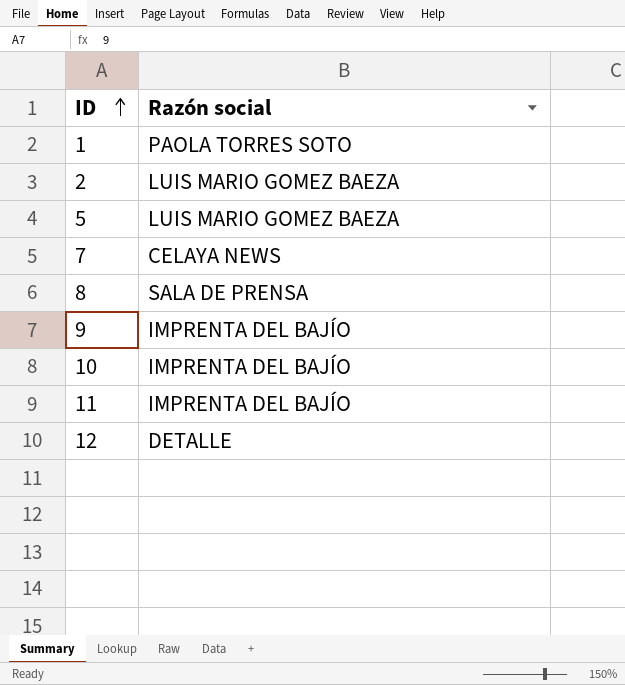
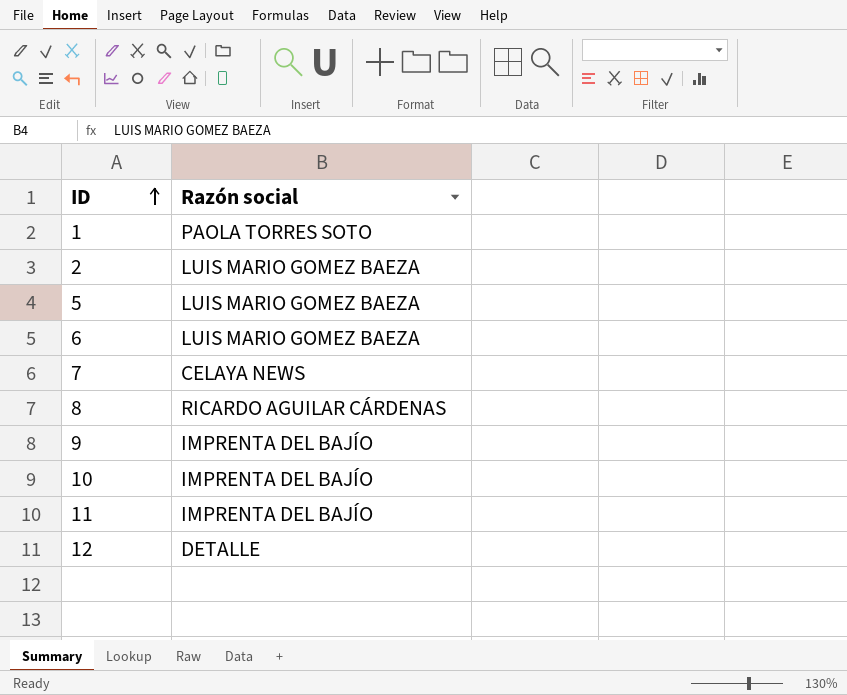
row 6: none -> LUIS MARIO GOMEZ BAEZA
8 | Razón social: SALA DE PRENSA -> RICARDO AGUILAR CÁRDENAS

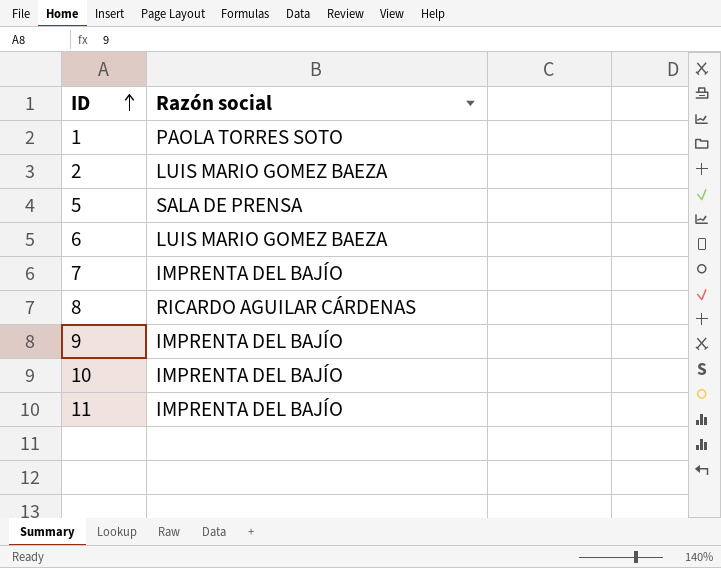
row 12: DETALLE -> none
5 | Razón social: LUIS MARIO GOMEZ BAEZA -> SALA DE PRENSA
7 | Razón social: CELAYA NEWS -> IMPRENTA DEL BAJÍO

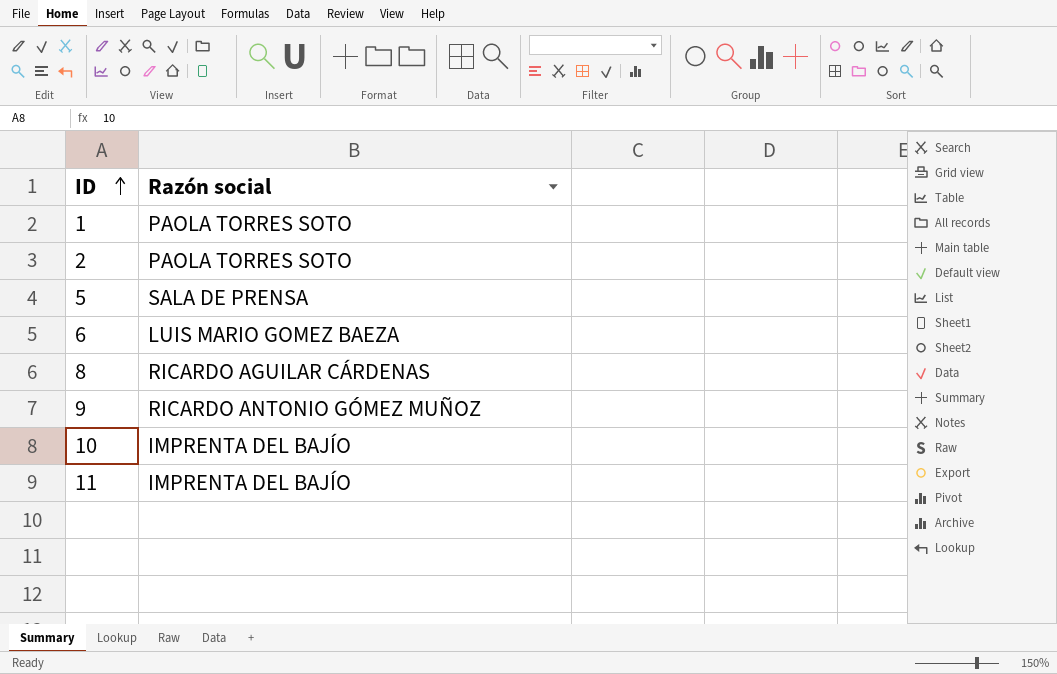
row 7: IMPRENTA DEL BAJÍO -> none
2 | Razón social: LUIS MARIO GOMEZ BAEZA -> PAOLA TORRES SOTO
9 | Razón social: IMPRENTA DEL BAJÍO -> RICARDO ANTONIO GÓMEZ MUÑOZ

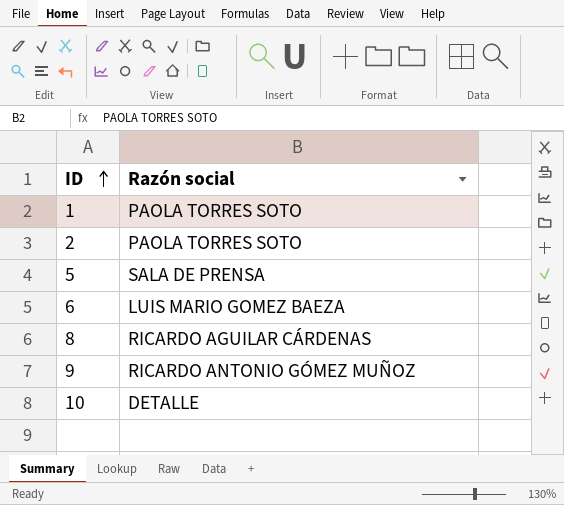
row 11: IMPRENTA DEL BAJÍO -> none
10 | Razón social: IMPRENTA DEL BAJÍO -> DETALLE

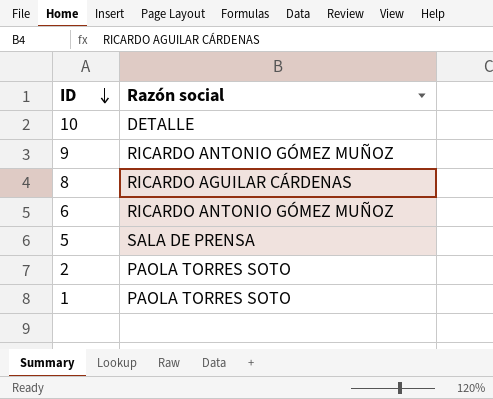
row order: ID ascending -> ID descending
6 | Razón social: LUIS MARIO GOMEZ BAEZA -> RICARDO ANTONIO GÓMEZ MUÑOZ

